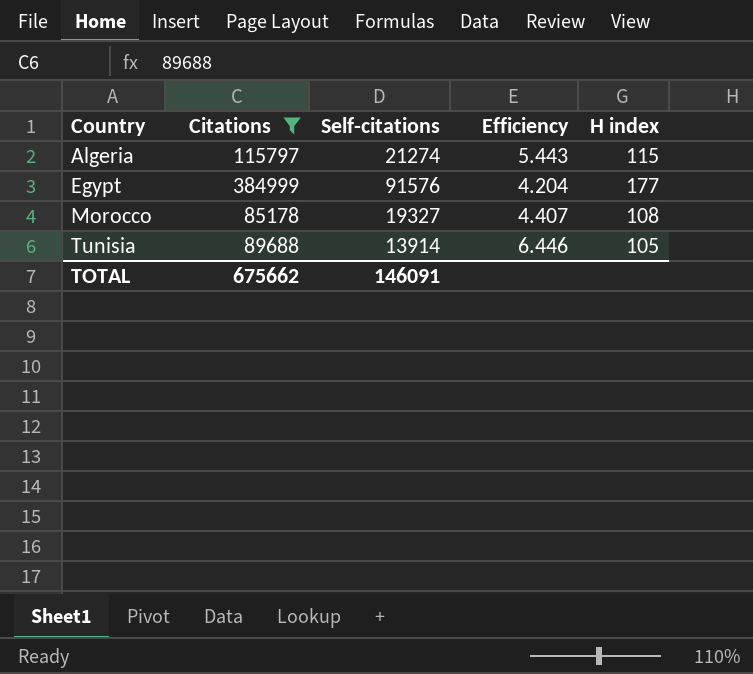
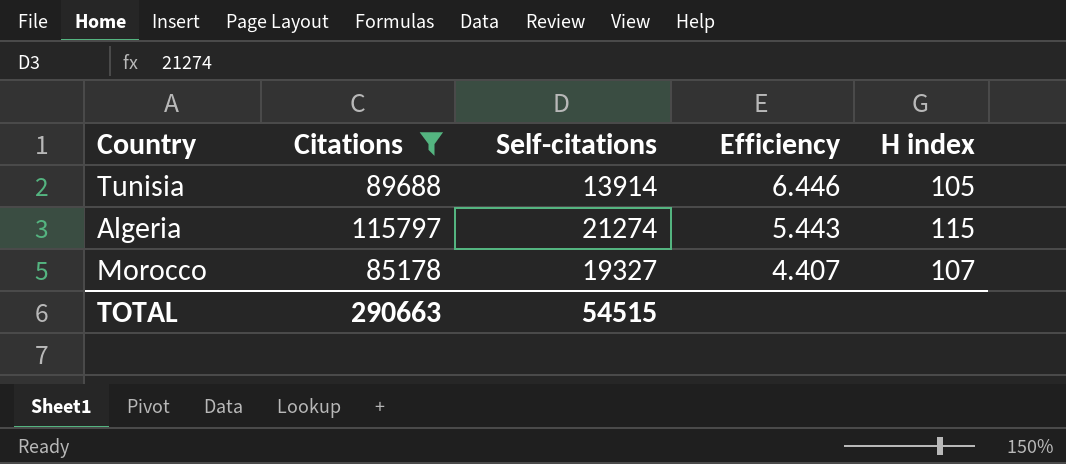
row order: Country ascending -> Efficiency descending
row Egypt: 384999 | 91576 | 4.204 | 177 -> none
Morocco | H index: 108 -> 107
TOTAL | Citations: 675662 -> 290663
TOTAL | Self-citations: 146091 -> 54515

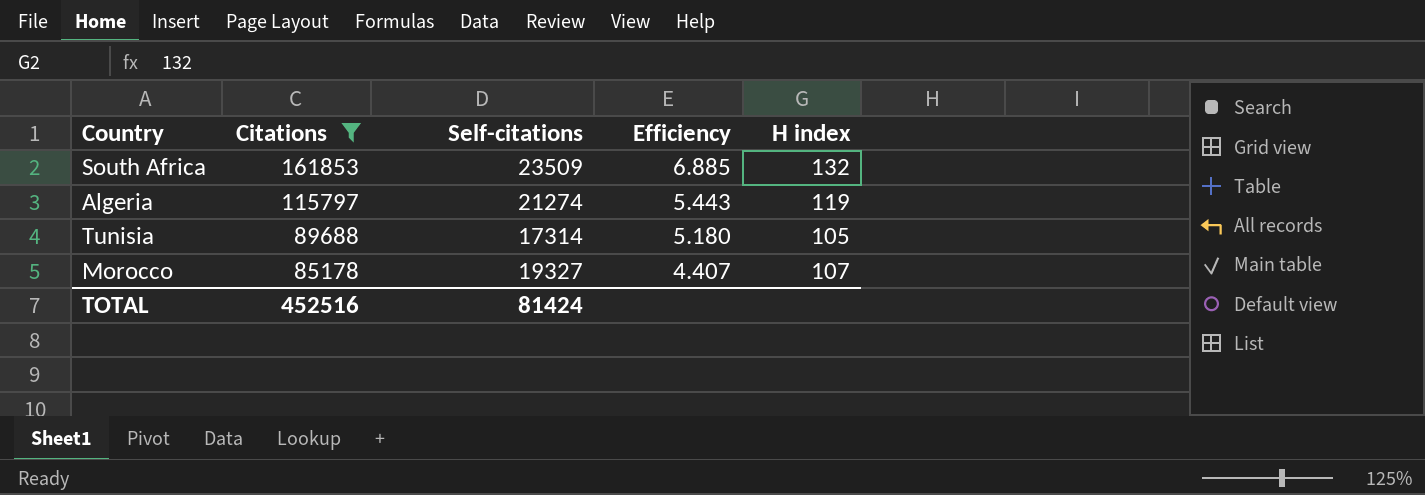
row order: Efficiency descending -> Citations descending
row South Africa: none -> 161853 | 23509 | 6.885 | 132
Algeria | H index: 115 -> 119
Tunisia | Self-citations: 13914 -> 17314
Tunisia | Efficiency: 6.446 -> 5.180
TOTAL | Citations: 290663 -> 452516
TOTAL | Self-citations: 54515 -> 81424

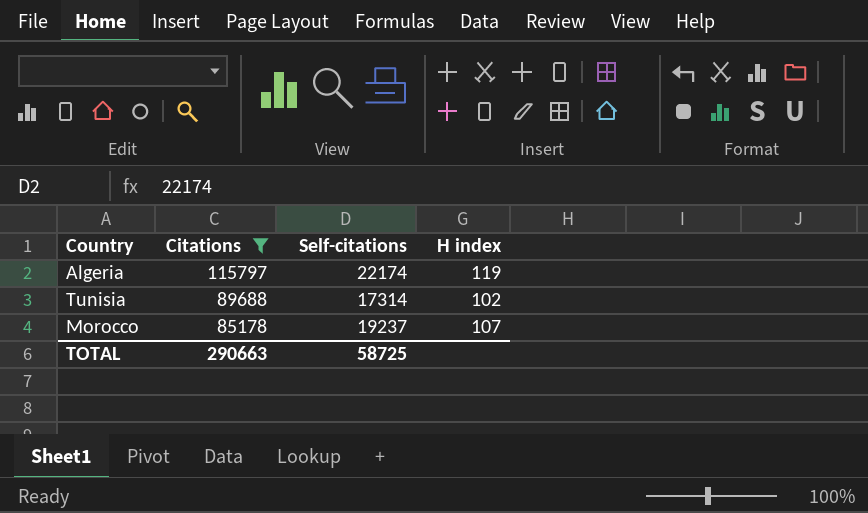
column Efficiency | formula: [Citations] / [Self-citations] -> none
row South Africa: 161853 | 23509 | 6.885 | 132 -> none
Algeria | Self-citations: 21274 -> 22174
Tunisia | H index: 105 -> 102
Morocco | Self-citations: 19327 -> 19237
TOTAL | Citations: 452516 -> 290663
TOTAL | Self-citations: 81424 -> 58725

